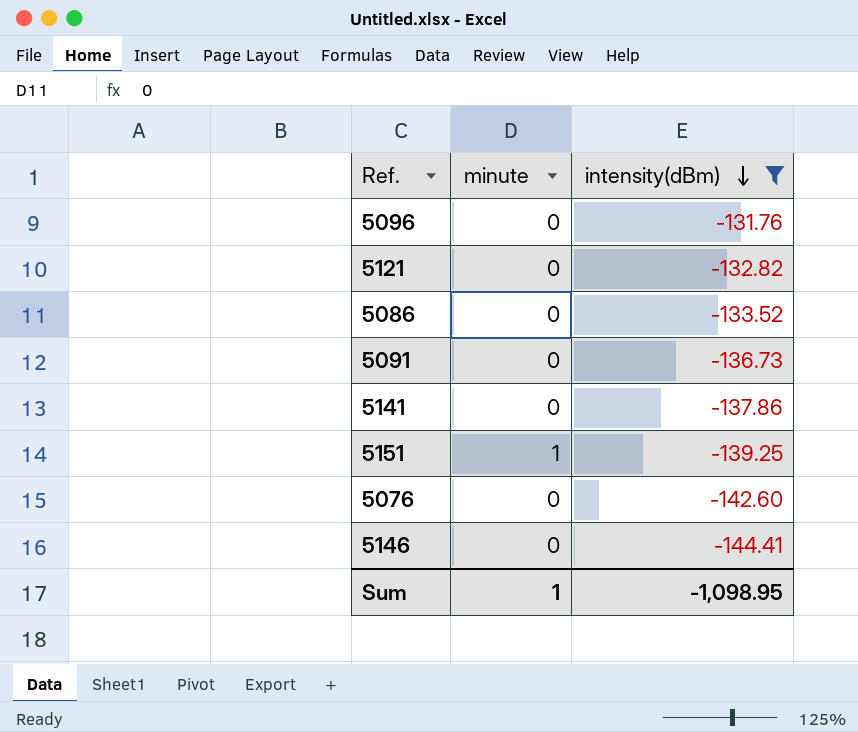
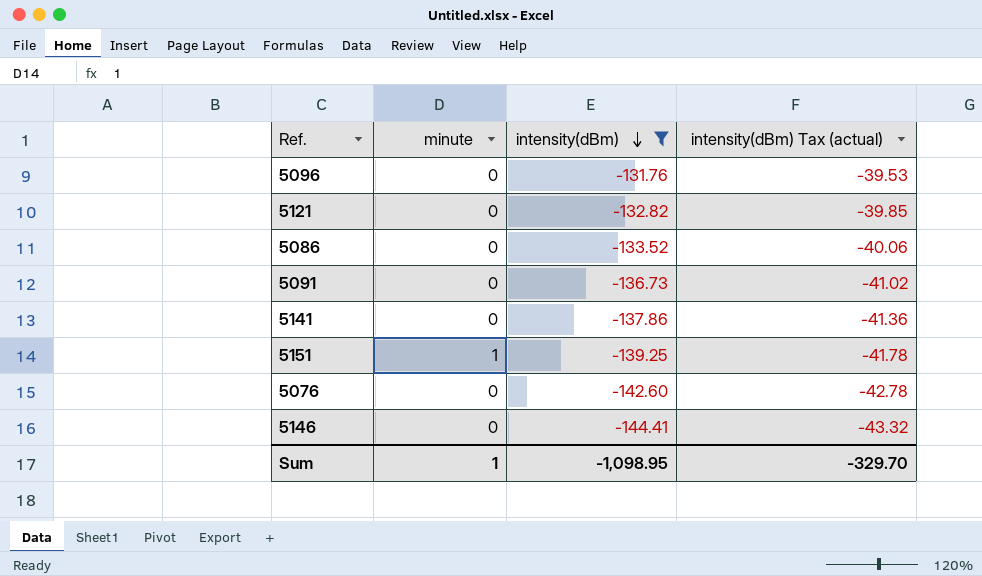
column intensity(dBm) Tax (actual) | formula: none -> [intensity(dBm)] * 0.3

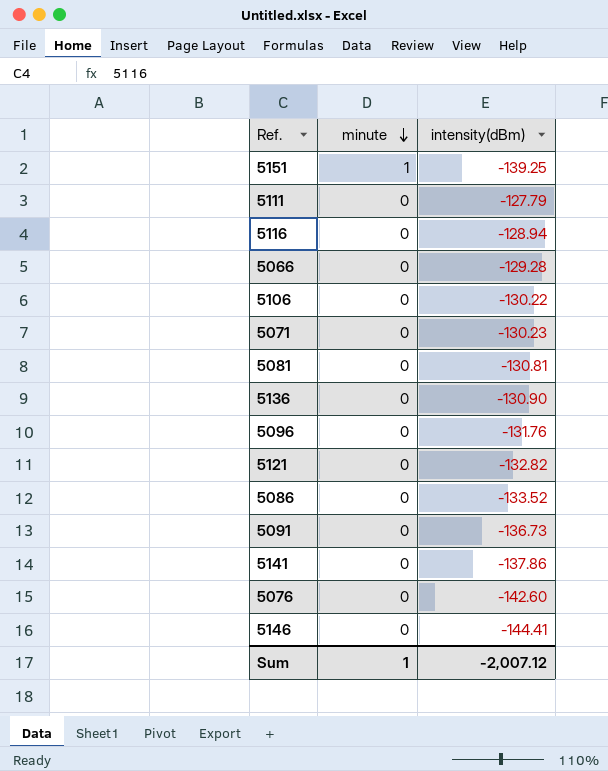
filter: intensity(dBm) <= -131.76 -> none
row order: intensity(dBm) descending -> minute descending
column intensity(dBm) Tax (actual) | formula: [intensity(dBm)] * 0.3 -> none
Sum | intensity(dBm): -1,098.95 -> -2,007.12

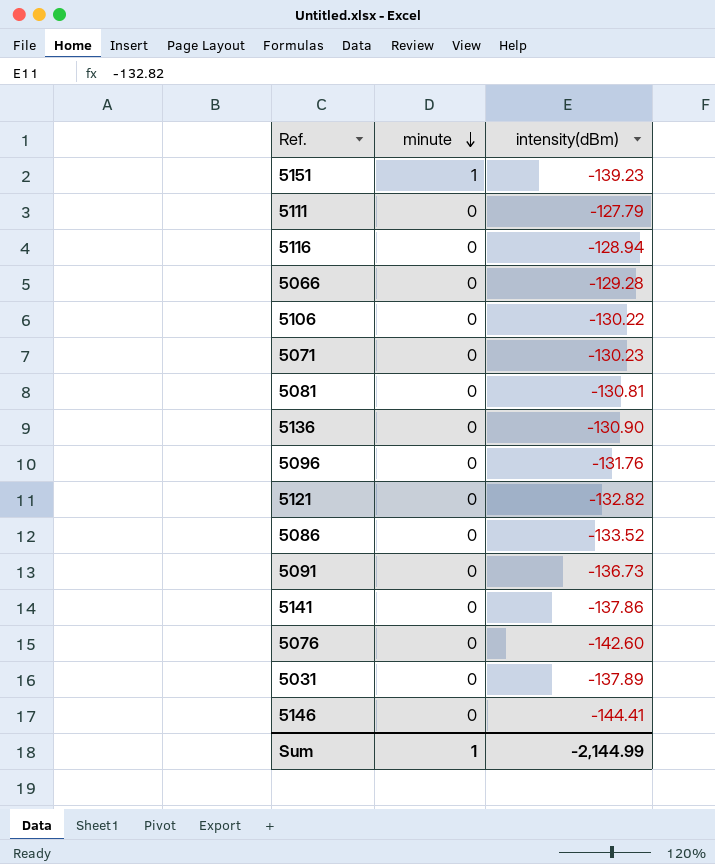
5151 | intensity(dBm): -139.25 -> -139.23
row 5031: none -> 0 | -137.89
Sum | intensity(dBm): -2,007.12 -> -2,144.99

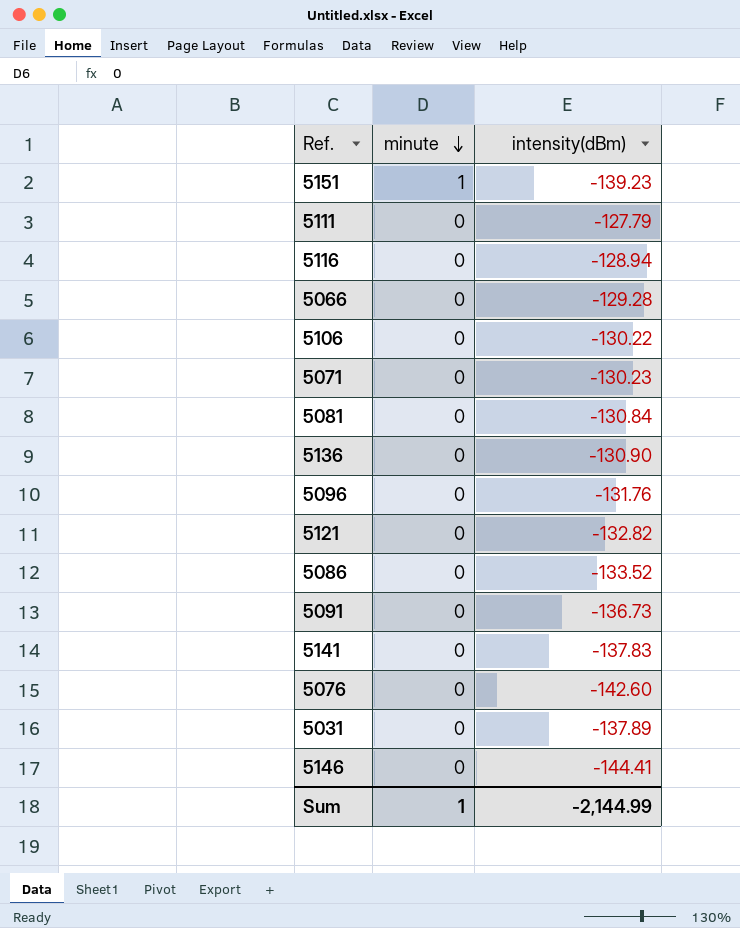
5081 | intensity(dBm): -130.81 -> -130.84
5141 | intensity(dBm): -137.86 -> -137.83

